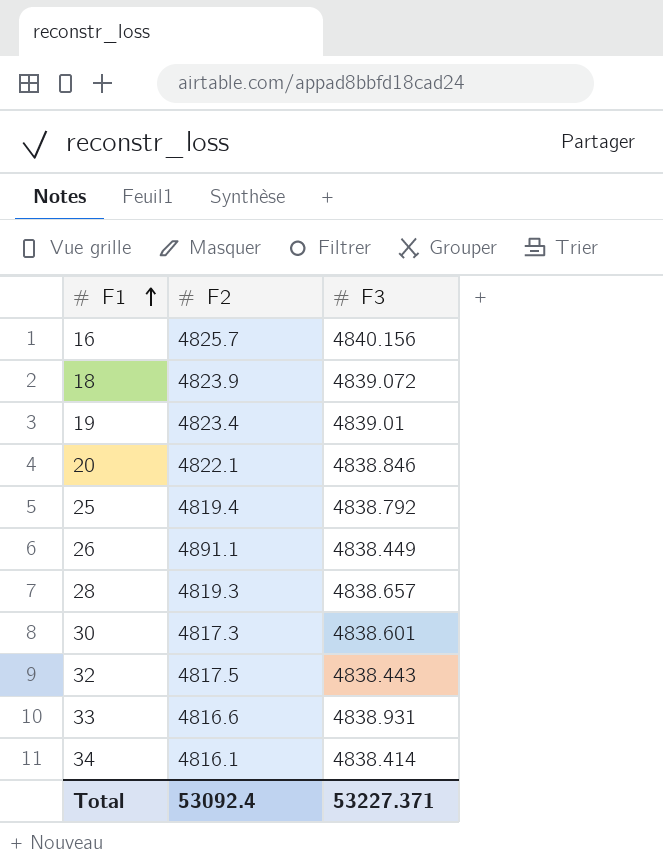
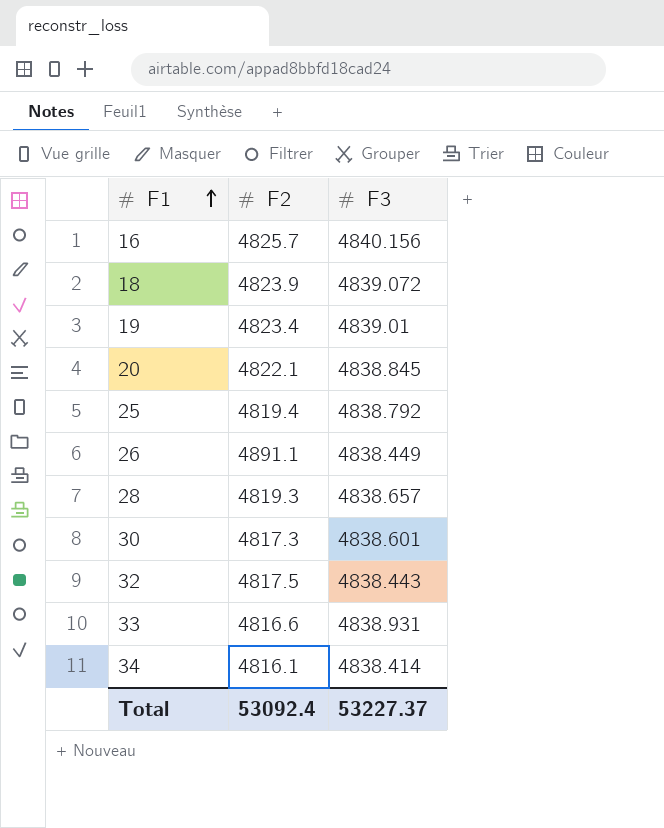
20 | F3: 4838.846 -> 4838.845
Total | F3: 53227.371 -> 53227.37

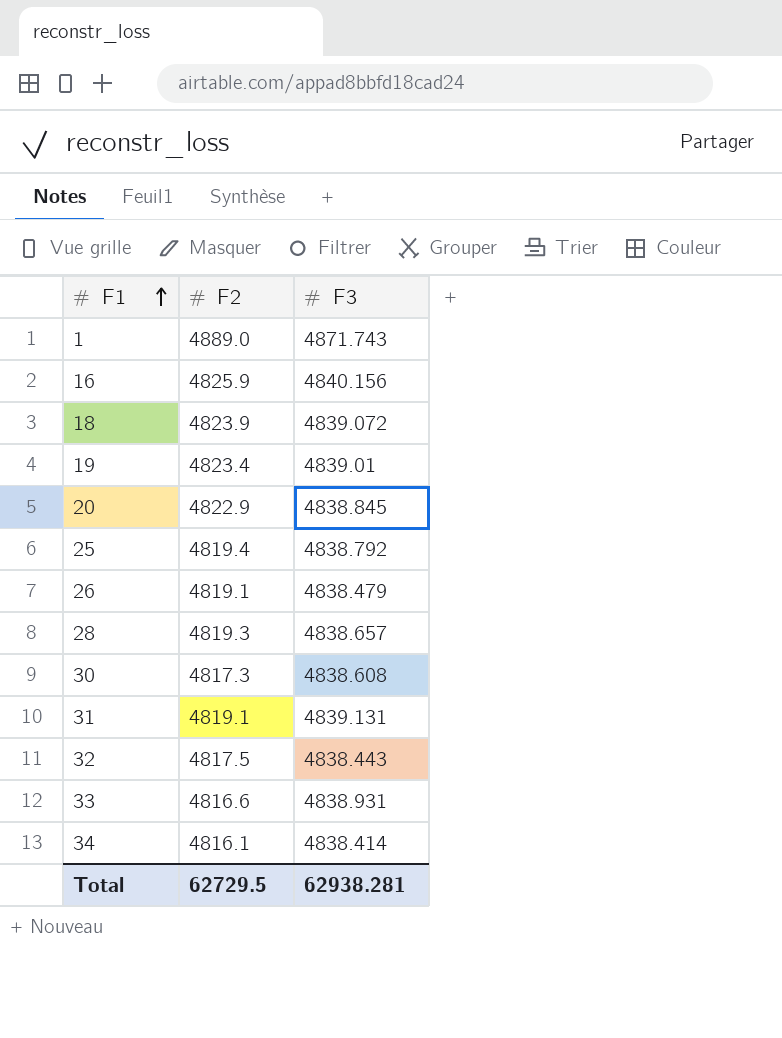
row 1: none -> 4889.0 | 4871.743
16 | F2: 4825.7 -> 4825.9
20 | F2: 4822.1 -> 4822.9
26 | F2: 4891.1 -> 4819.1
26 | F3: 4838.449 -> 4838.479
30 | F3: 4838.601 -> 4838.608
row 31: none -> 4819.1 | 4839.131
Total | F2: 53092.4 -> 62729.5
Total | F3: 53227.37 -> 62938.281

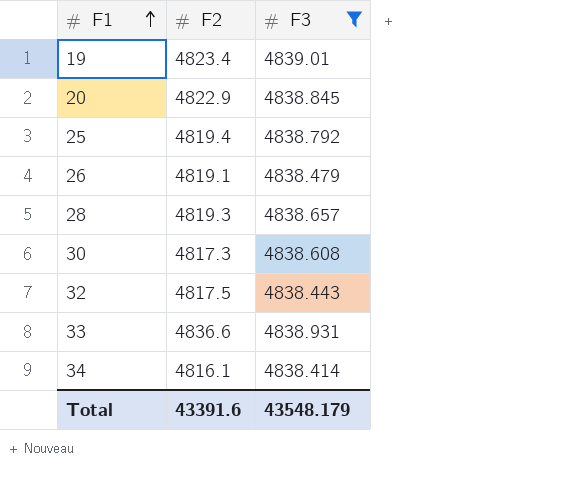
filter: none -> F3 <= 4839.01
33 | F2: 4816.6 -> 4836.6
Total | F2: 62729.5 -> 43391.6
Total | F3: 62938.281 -> 43548.179

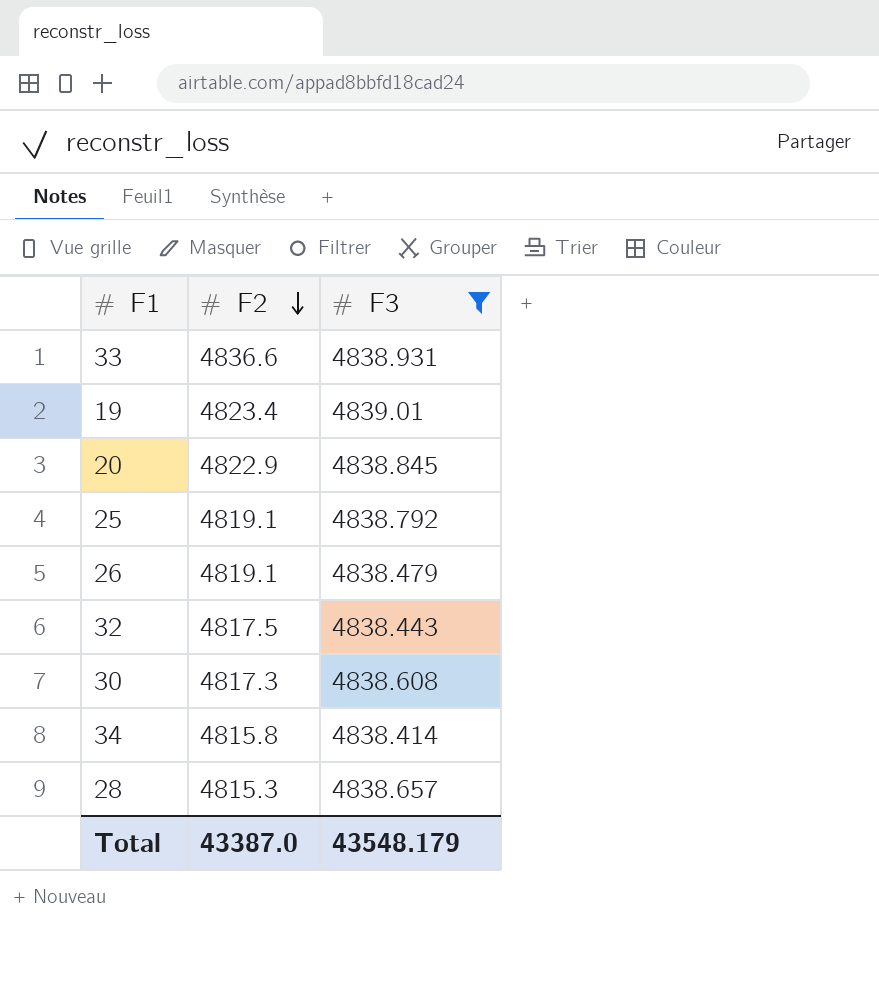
row order: F1 ascending -> F2 descending
25 | F2: 4819.4 -> 4819.1
34 | F2: 4816.1 -> 4815.8
28 | F2: 4819.3 -> 4815.3
Total | F2: 43391.6 -> 43387.0

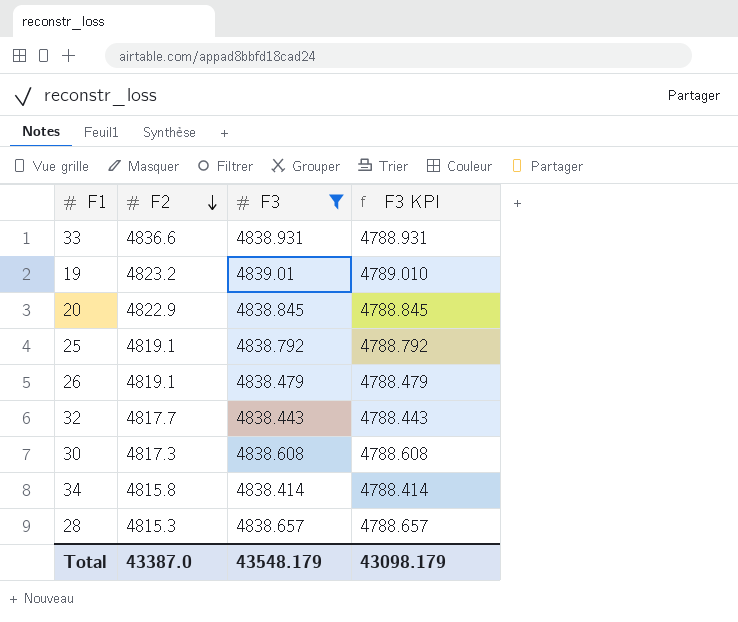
column F3 KPI | formula: none -> [F3] - 50
19 | F2: 4823.4 -> 4823.2
32 | F2: 4817.5 -> 4817.7

